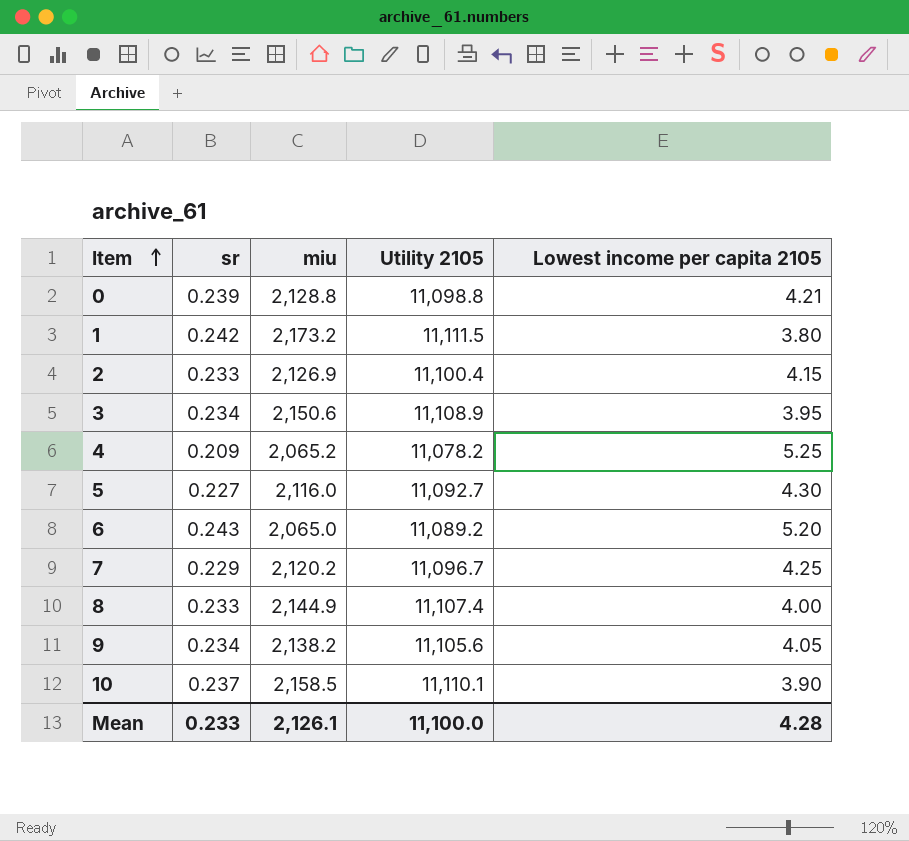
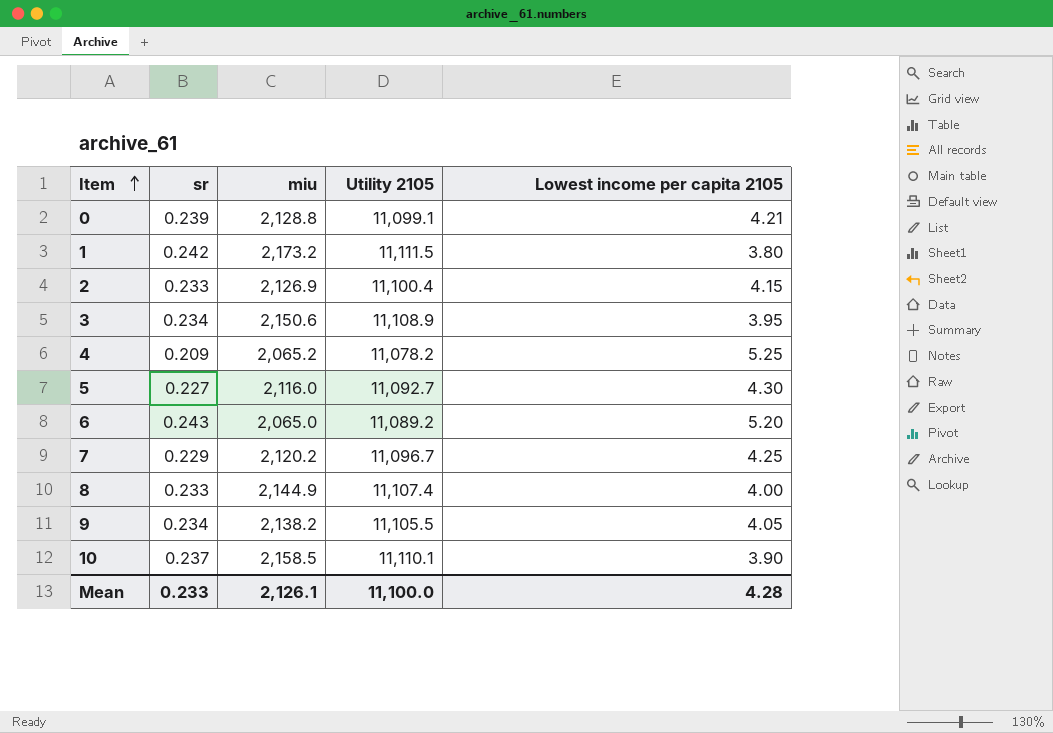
0 | Utility 2105: 11,098.8 -> 11,099.1
9 | Utility 2105: 11,105.6 -> 11,105.5

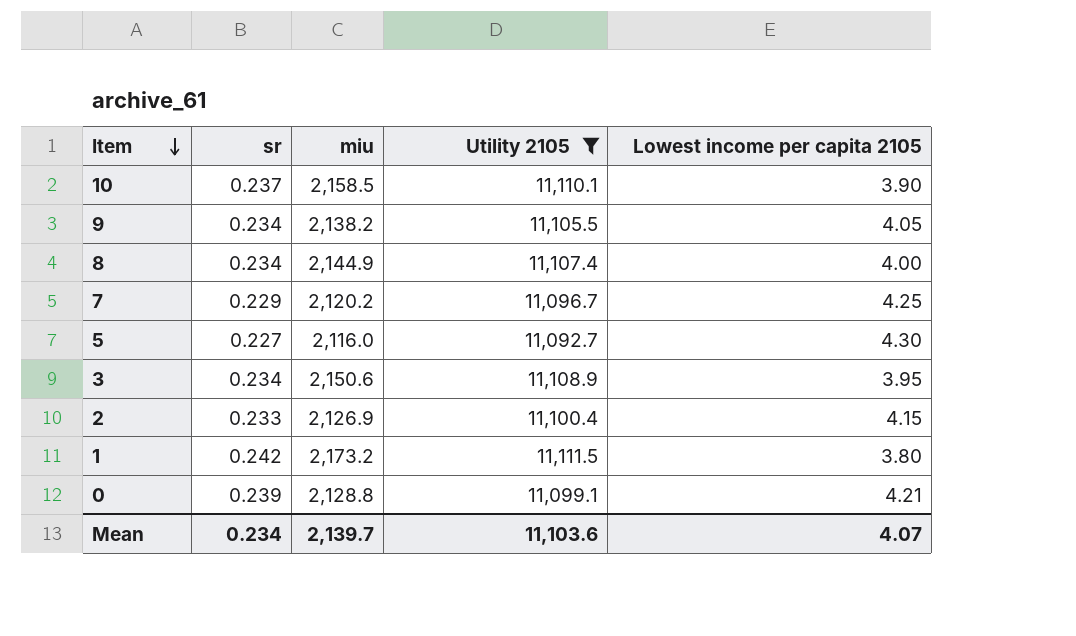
filter: none -> Utility 2105 >= 11,092.7
row order: Item ascending -> Item descending
8 | sr: 0.233 -> 0.234
Mean | sr: 0.233 -> 0.234
Mean | miu: 2,126.1 -> 2,139.7
Mean | Utility 2105: 11,100.0 -> 11,103.6
Mean | Lowest income per capita 2105: 4.28 -> 4.07

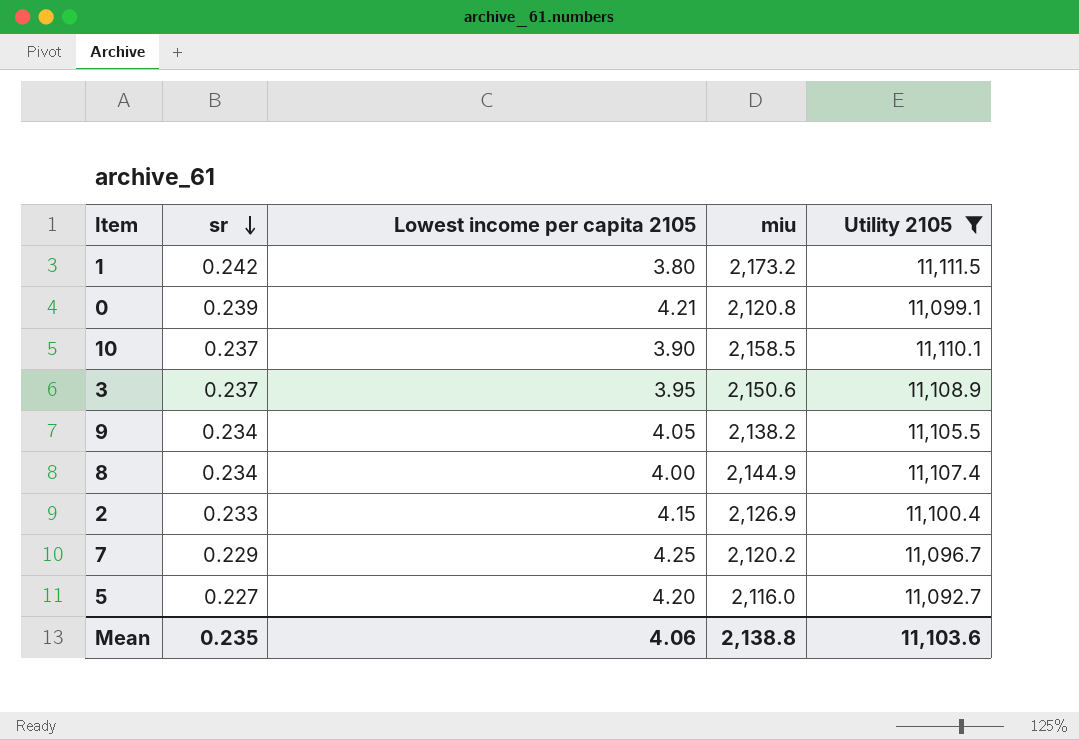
row order: Item descending -> sr descending
column Lowest income per capita 2105 | position: 5 -> 3
0 | miu: 2,128.8 -> 2,120.8
3 | sr: 0.234 -> 0.237
5 | Lowest income per capita 2105: 4.30 -> 4.20
Mean | sr: 0.234 -> 0.235
Mean | Lowest income per capita 2105: 4.07 -> 4.06
Mean | miu: 2,139.7 -> 2,138.8

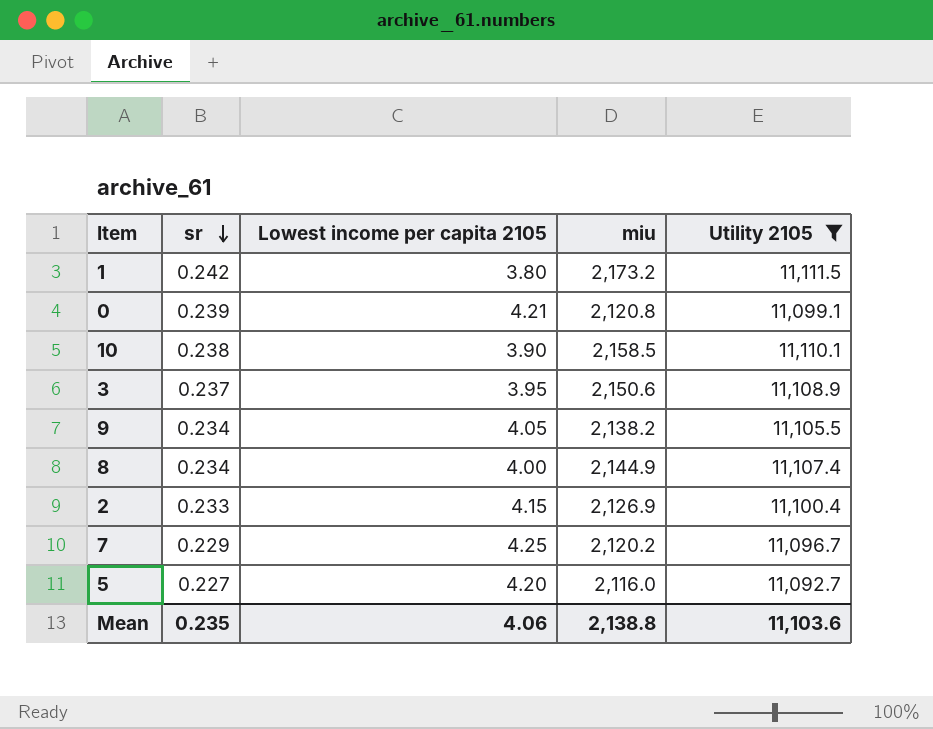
10 | sr: 0.237 -> 0.238

